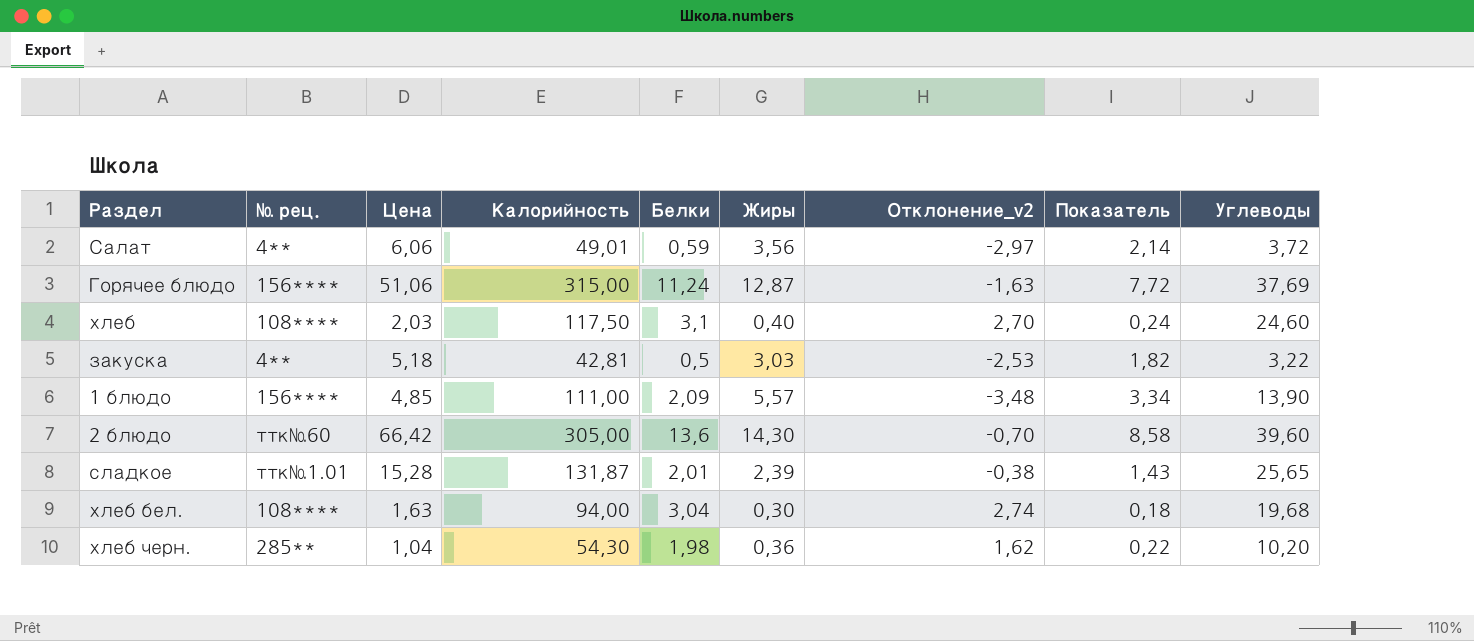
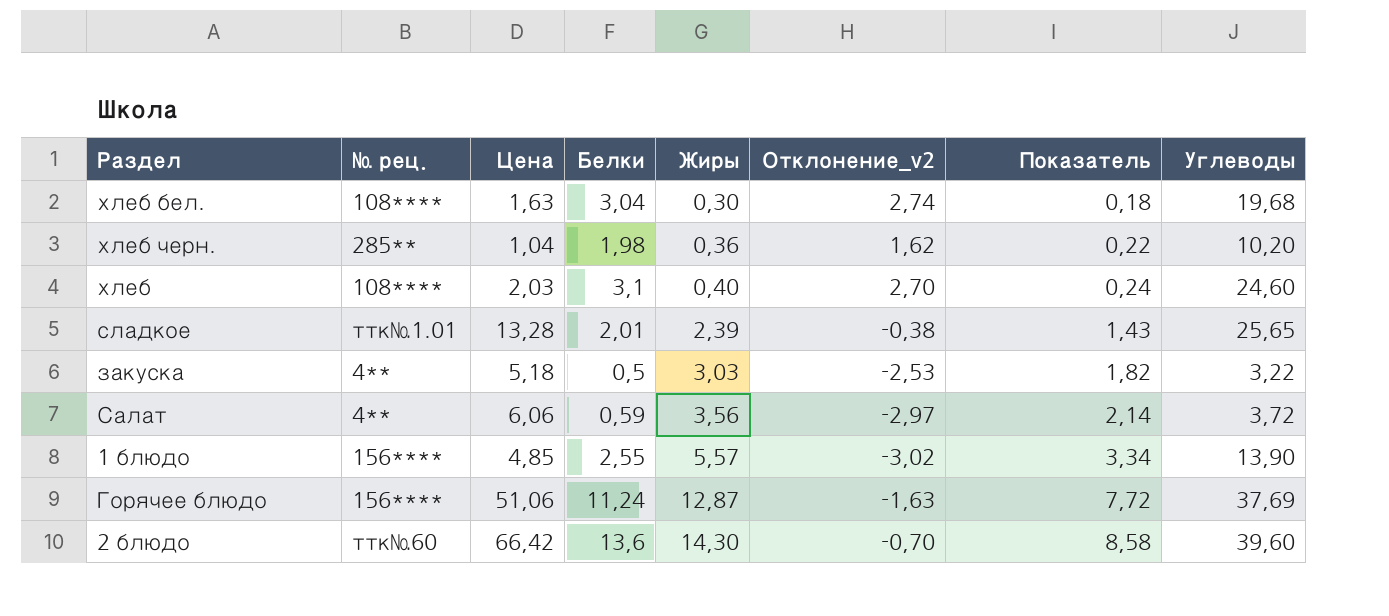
row order: none -> Жиры ascending
column Калорийность | position: 4 -> none
сладкое | Цена: 15,28 -> 13,28
1 блюдо | Белки: 2,09 -> 2,55
1 блюдо | Отклонение_v2: -3,48 -> -3,02

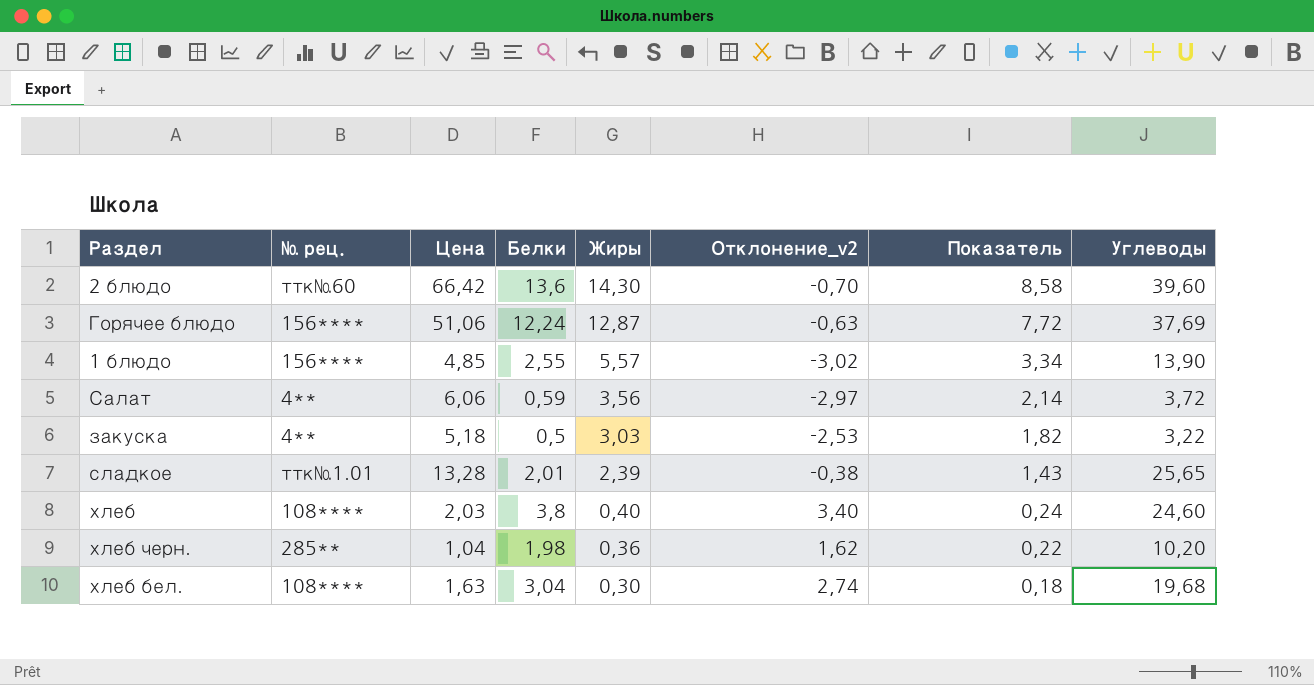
row order: Жиры ascending -> Жиры descending
Горячее блюдо | Белки: 11,24 -> 12,24
Горячее блюдо | Отклонение_v2: -1,63 -> -0,63
хлеб | Белки: 3,1 -> 3,8
хлеб | Отклонение_v2: 2,70 -> 3,40

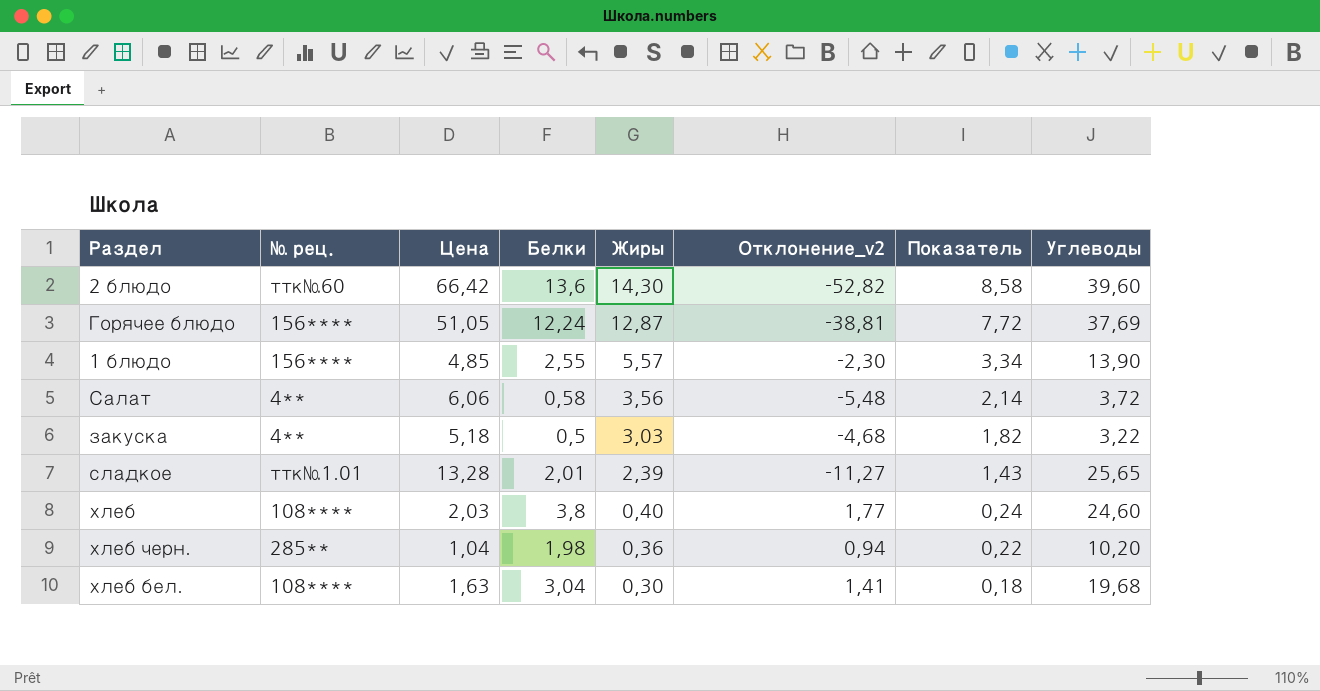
column Отклонение_v2 | formula: [Белки] - [Жиры] -> [Белки] - [Цена]
Горячее блюдо | Цена: 51,06 -> 51,05
Салат | Белки: 0,59 -> 0,58

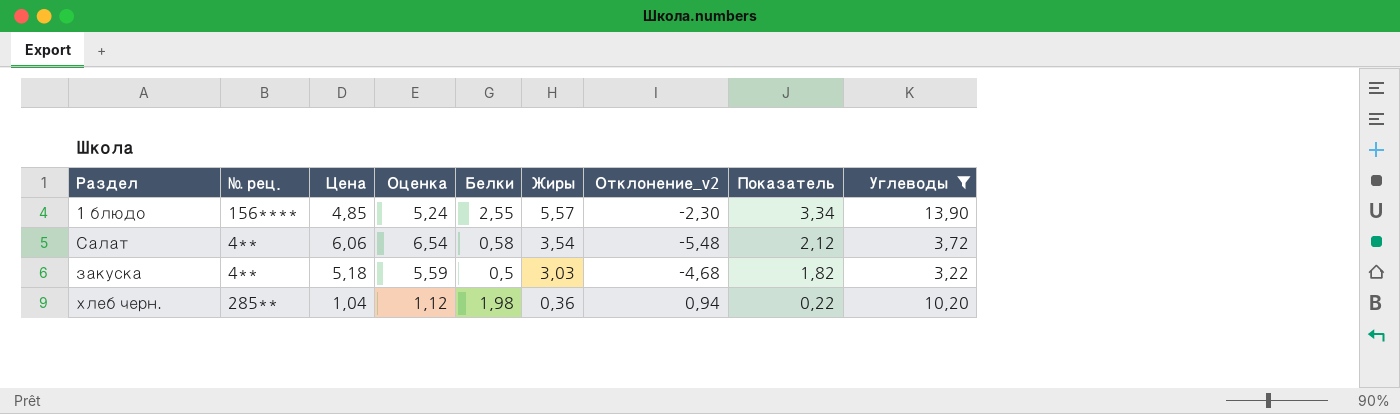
filter: none -> Углеводы <= 13,90
column Оценка | formula: none -> [Цена] * 1,08
Салат | Жиры: 3,56 -> 3,54
Салат | Показатель: 2,14 -> 2,12

